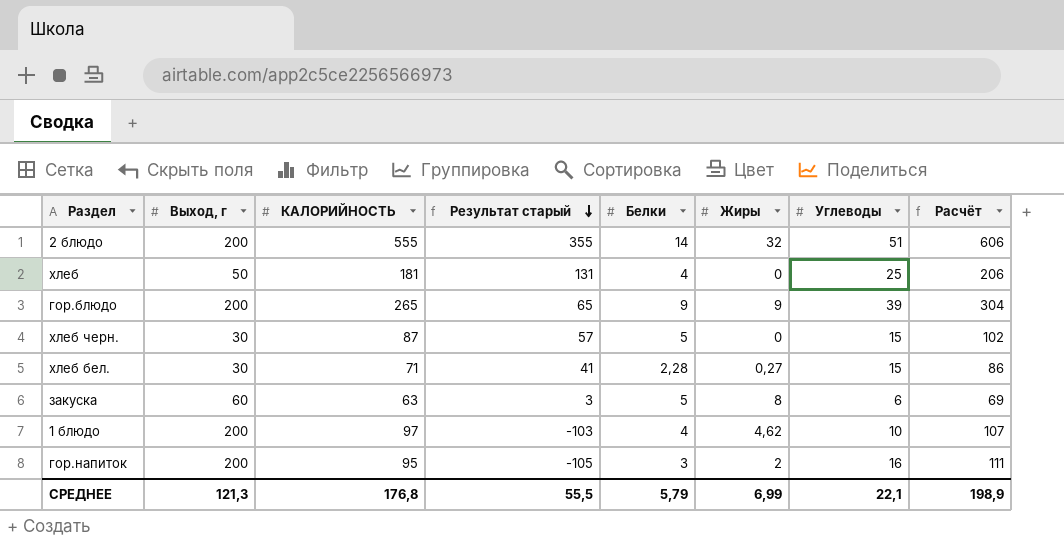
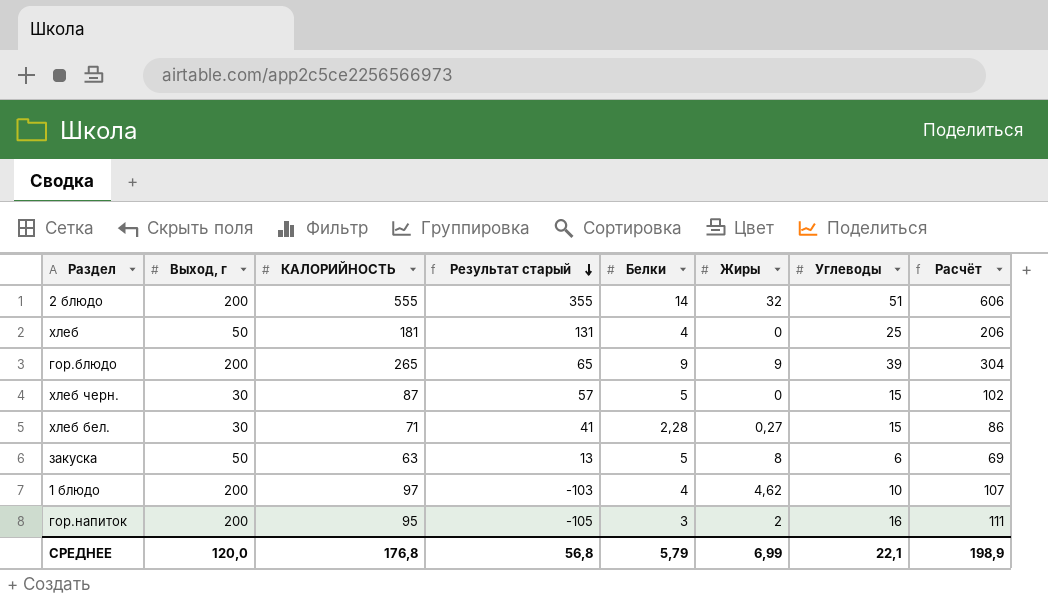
закуска | Выход, г: 60 -> 50
закуска | Результат старый: 3 -> 13
СРЕДНЕЕ | Выход, г: 121,3 -> 120,0
СРЕДНЕЕ | Результат старый: 55,5 -> 56,8

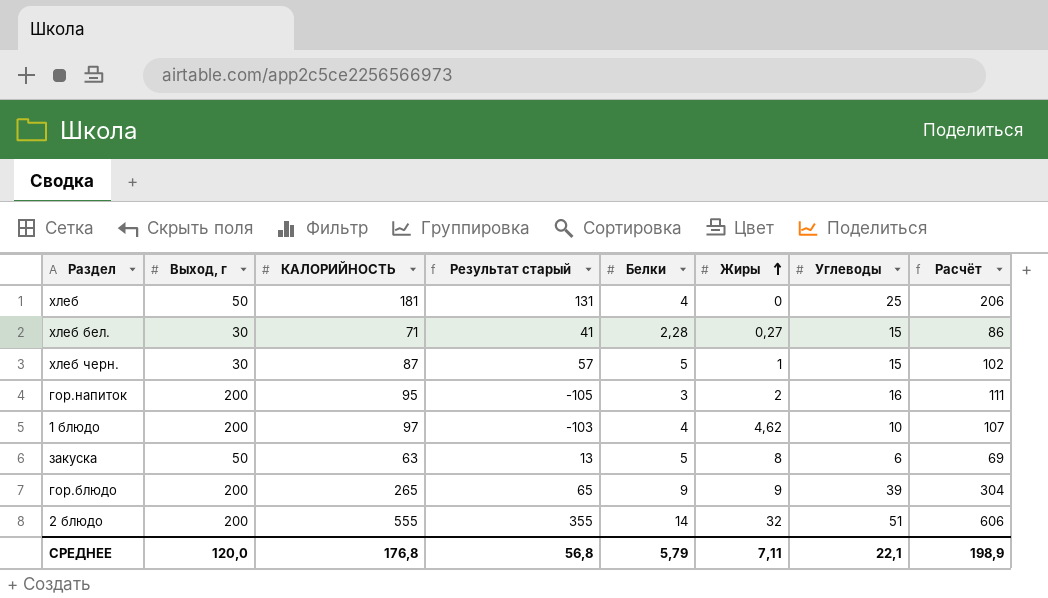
row order: Результат старый descending -> Жиры ascending
хлеб черн. | Жиры: 0 -> 1
СРЕДНЕЕ | Жиры: 6,99 -> 7,11

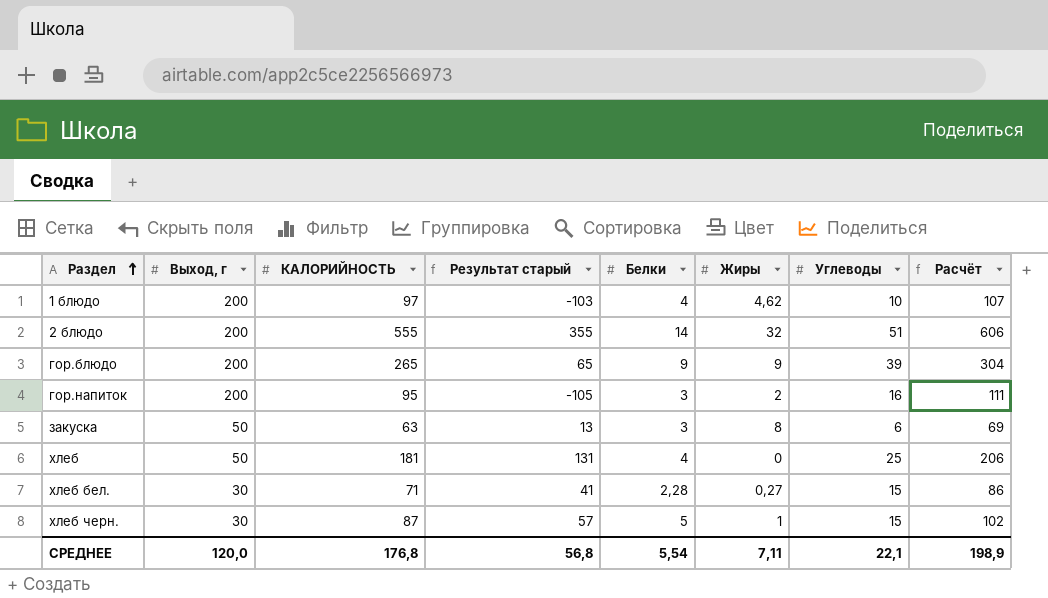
row order: Жиры ascending -> Раздел ascending
закуска | Белки: 5 -> 3
СРЕДНЕЕ | Белки: 5,79 -> 5,54

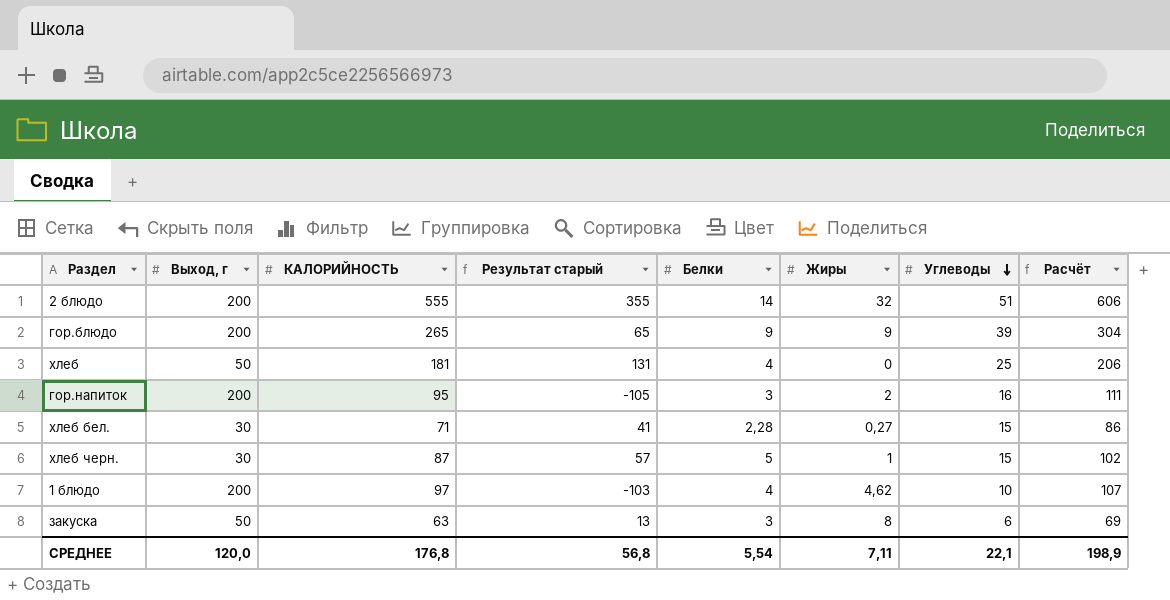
row order: Раздел ascending -> Углеводы descending

